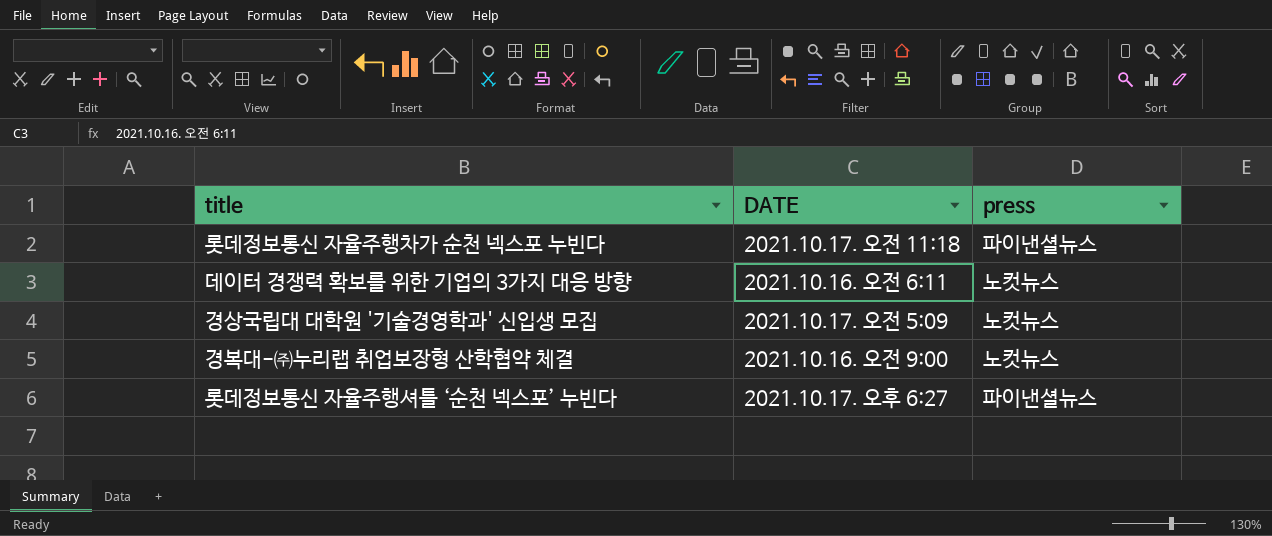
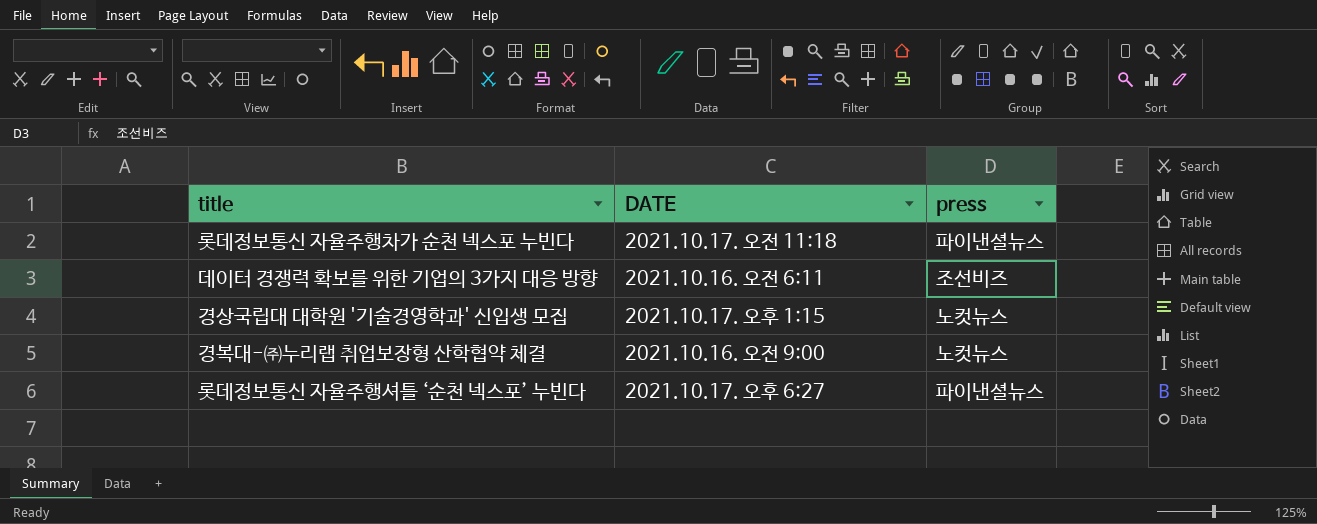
데이터 경쟁력 확보를 위한 기업의 3가지 대응 방향 | press: 노컷뉴스 -> 조선비즈
경상국립대 대학원 '기술경영학과' 신입생 모집 | DATE: 2021.10.17. 오전 5:09 -> 2021.10.17. 오후 1:15

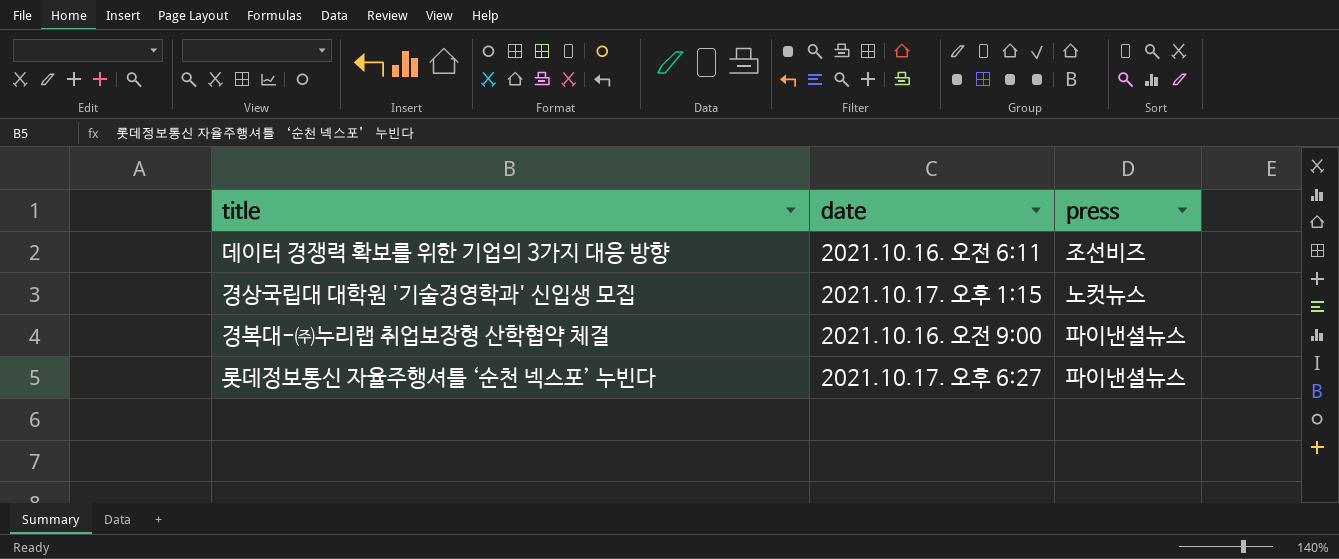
column name: DATE -> date
row 롯데정보통신 자율주행차가 순천 넥스포 누빈다: 2021.10.17. 오전 11:18 | 파이낸셜뉴스 -> none
경복대-㈜누리랩 취업보장형 산학협약 체결 | press: 노컷뉴스 -> 파이낸셜뉴스

